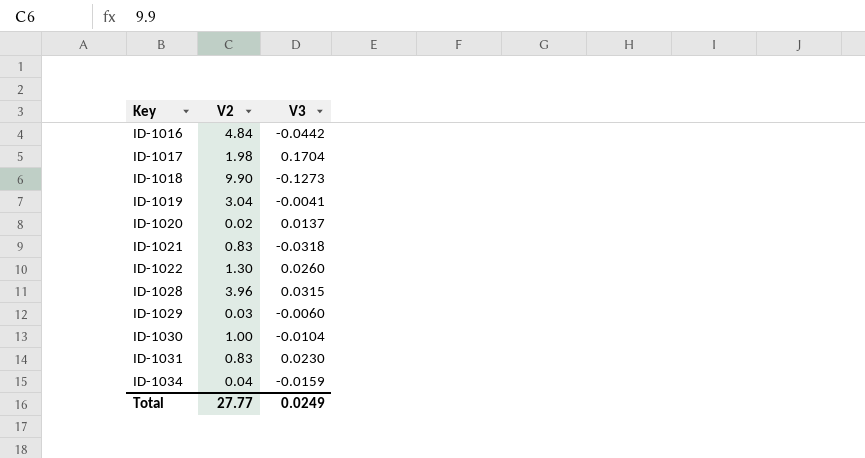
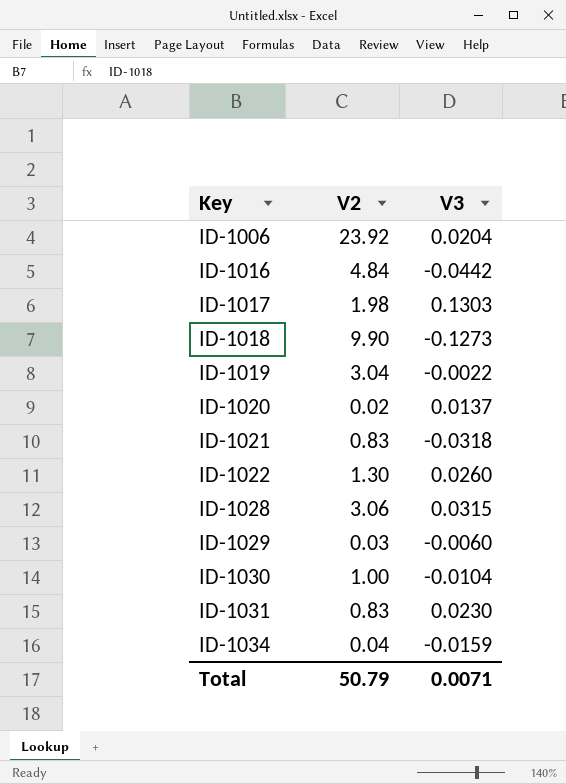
row ID-1006: none -> 23.92 | 0.0204
ID-1017 | V3: 0.1704 -> 0.1303
ID-1019 | V3: -0.0041 -> -0.0022
ID-1028 | V2: 3.96 -> 3.06
Total | V2: 27.77 -> 50.79
Total | V3: 0.0249 -> 0.0071

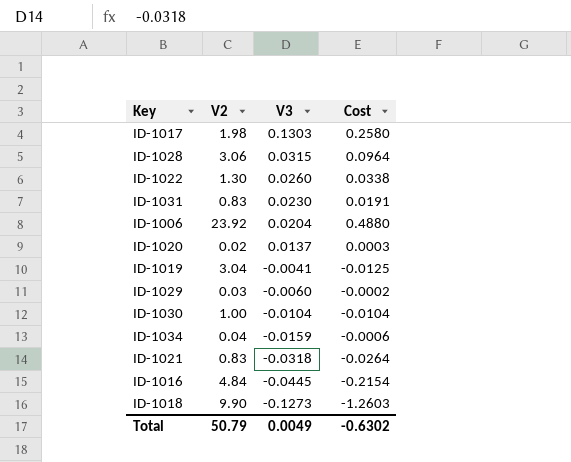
row order: Key ascending -> V3 descending
column Cost | formula: none -> [V2] * [V3]
ID-1019 | V3: -0.0022 -> -0.0041
ID-1016 | V3: -0.0442 -> -0.0445
Total | V3: 0.0071 -> 0.0049

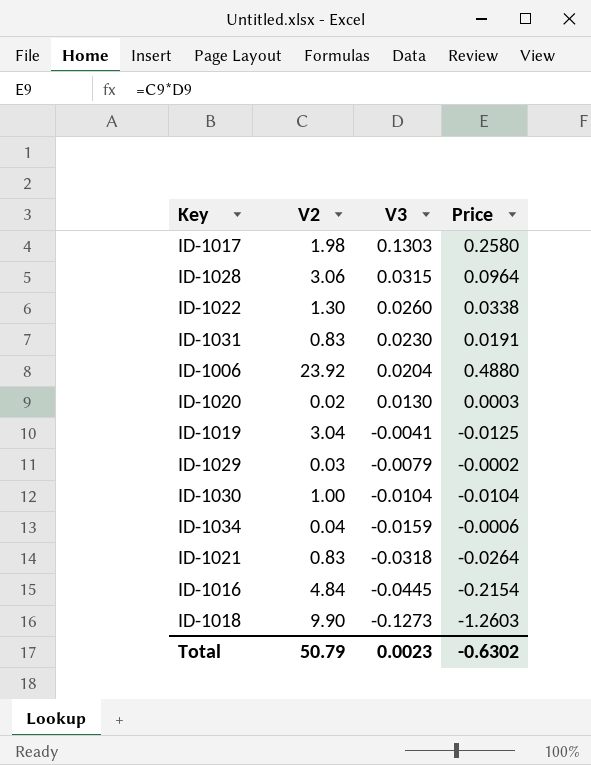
column name: Cost -> Price
ID-1020 | V3: 0.0137 -> 0.0130
ID-1029 | V3: -0.0060 -> -0.0079
Total | V3: 0.0049 -> 0.0023

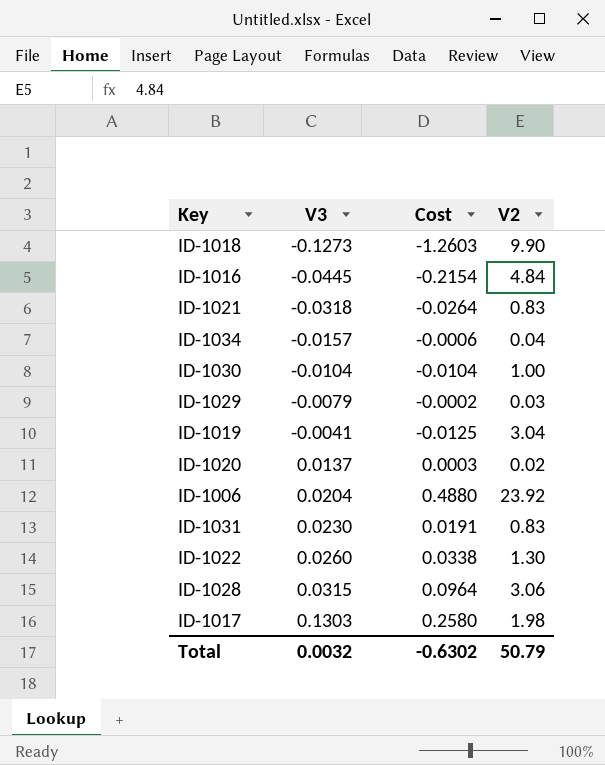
row order: V3 descending -> V3 ascending
column name: Price -> Cost
column V2 | position: 2 -> 4
ID-1034 | V3: -0.0159 -> -0.0157
ID-1020 | V3: 0.0130 -> 0.0137
Total | V3: 0.0023 -> 0.0032

